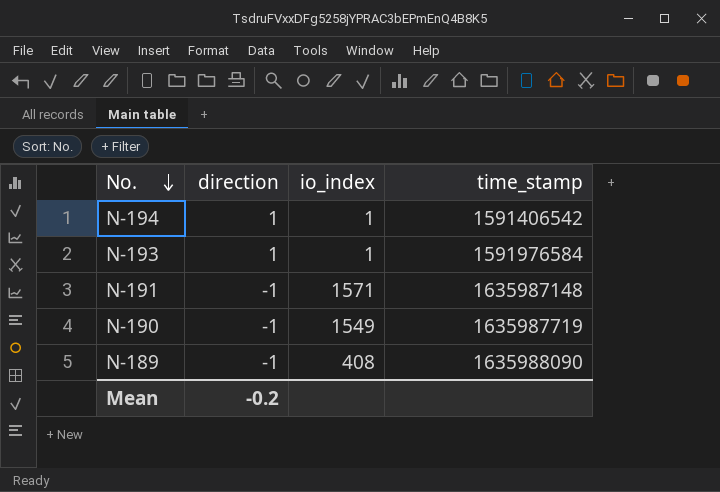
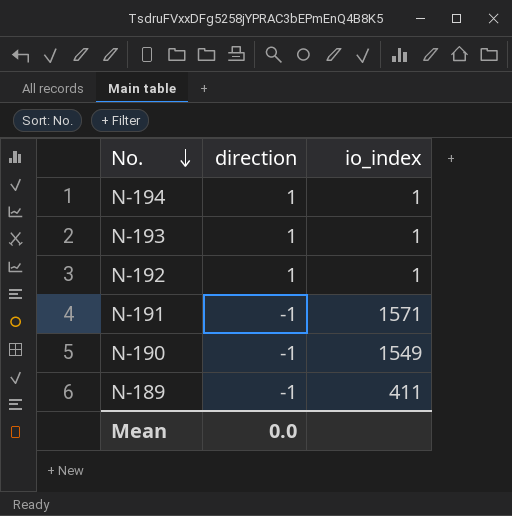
column time_stamp | position: 4 -> none
row N-192: none -> 1 | 1
N-189 | io_index: 408 -> 411
Mean | direction: -0.2 -> 0.0

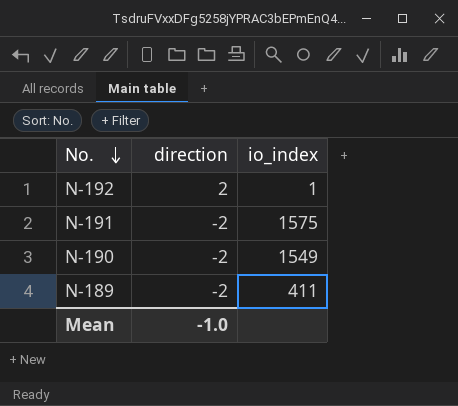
row N-194: 1 | 1 -> none
row N-193: 1 | 1 -> none
N-192 | direction: 1 -> 2
N-191 | direction: -1 -> -2
N-191 | io_index: 1571 -> 1575
N-190 | direction: -1 -> -2
N-189 | direction: -1 -> -2
Mean | direction: 0.0 -> -1.0

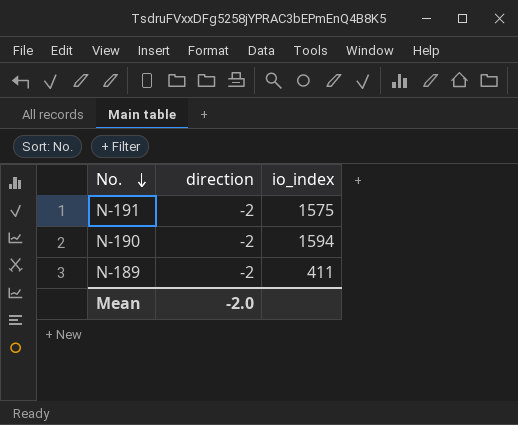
row N-192: 2 | 1 -> none
N-190 | io_index: 1549 -> 1594
Mean | direction: -1.0 -> -2.0

